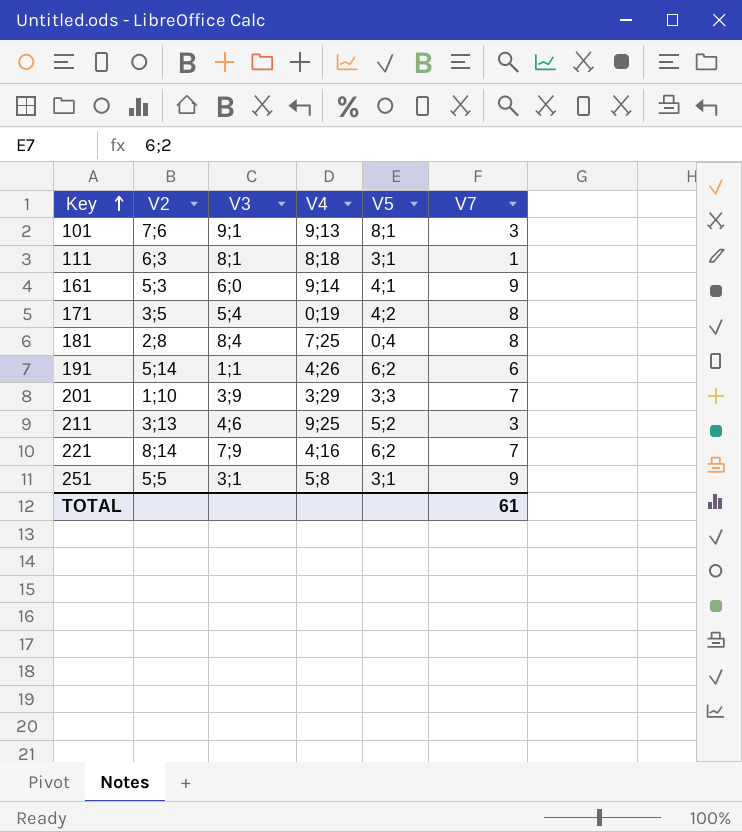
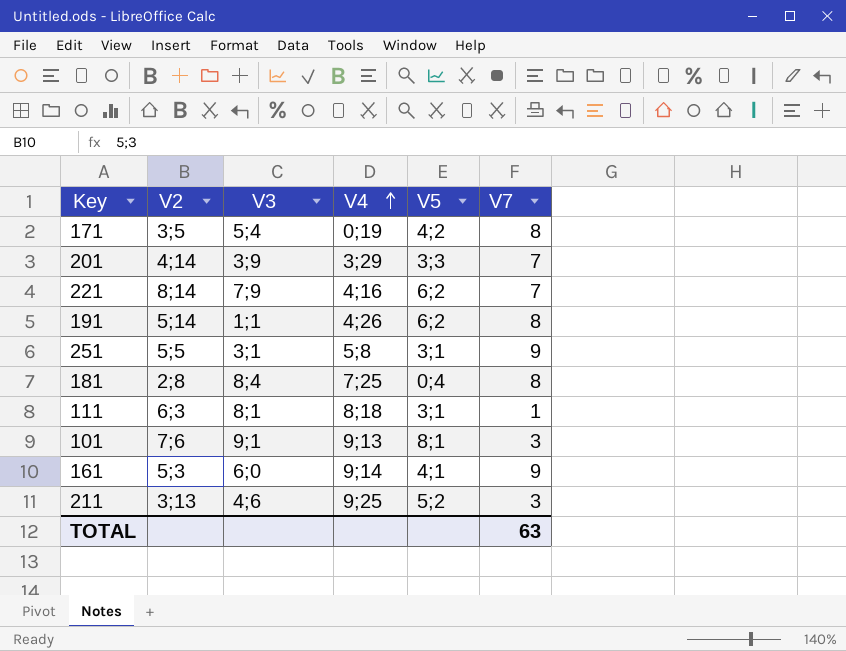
row order: Key ascending -> V4 ascending
201 | V2: 1;10 -> 4;14
191 | V7: 6 -> 8
TOTAL | V7: 61 -> 63

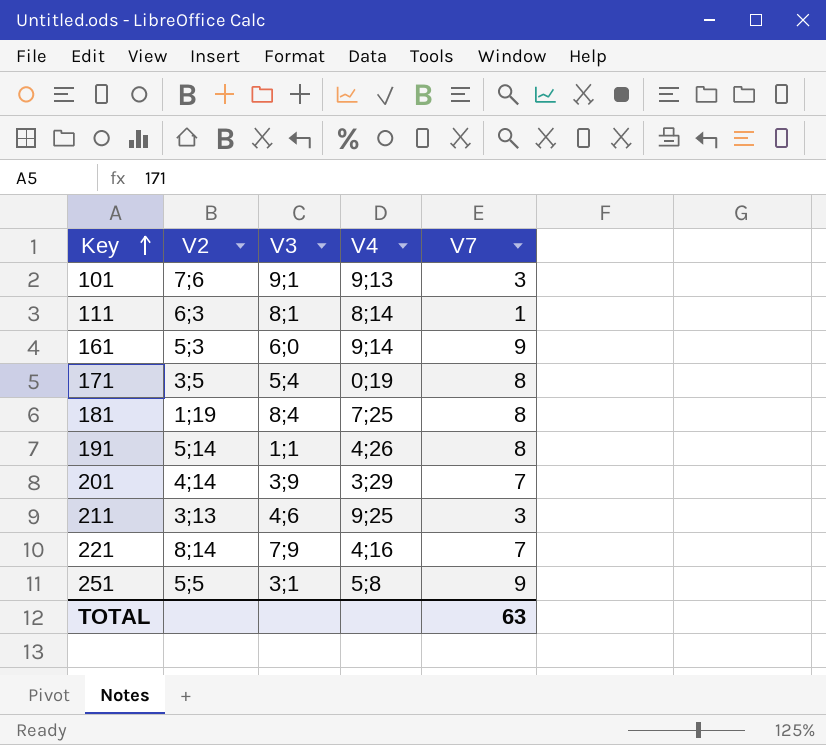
row order: V4 ascending -> Key ascending
column V5 | position: 5 -> none
111 | V4: 8;18 -> 8;14
181 | V2: 2;8 -> 1;19

